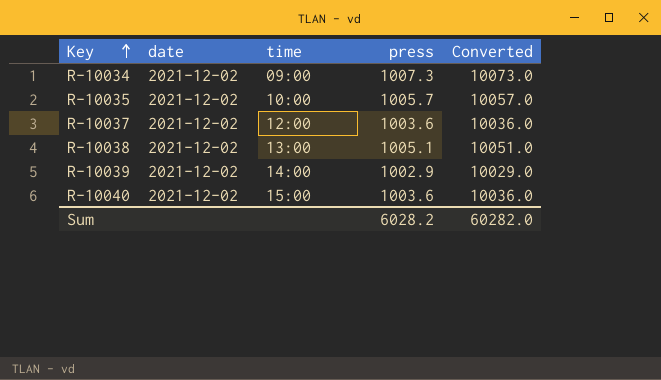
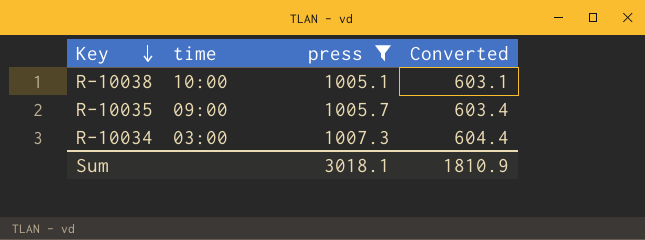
filter: none -> press >= 1005.1
row order: Key ascending -> Key descending
column date | position: 2 -> none
column Converted | formula: [press] * 10 -> [press] * 0.6
R-10038 | time: 13:00 -> 10:00
R-10035 | time: 10:00 -> 09:00
R-10034 | time: 09:00 -> 03:00
Sum | press: 6028.2 -> 3018.1
Sum | Converted: 60282.0 -> 1810.9

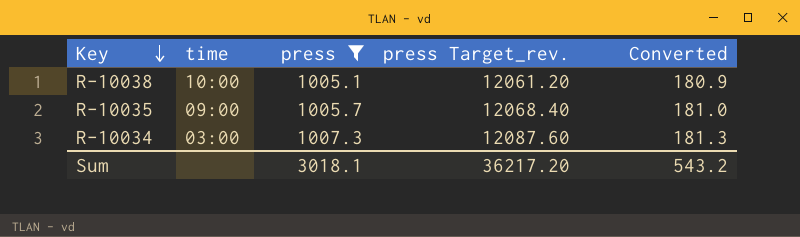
column press Target_rev. | formula: none -> [press] * 12
column Converted | formula: [press] * 0.6 -> [press] * 0.18
Sum | Converted: 1810.9 -> 543.2

